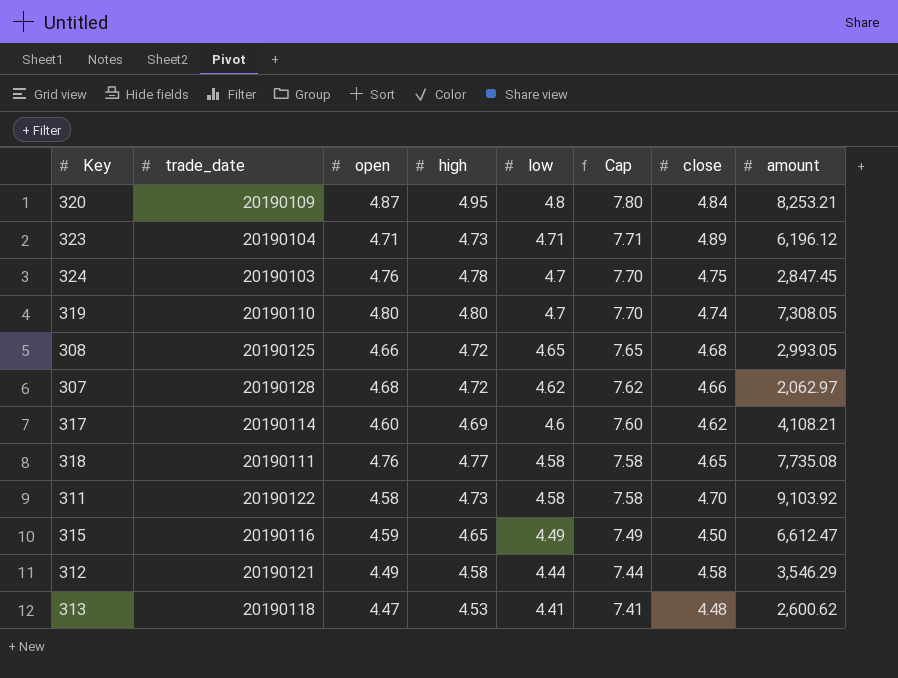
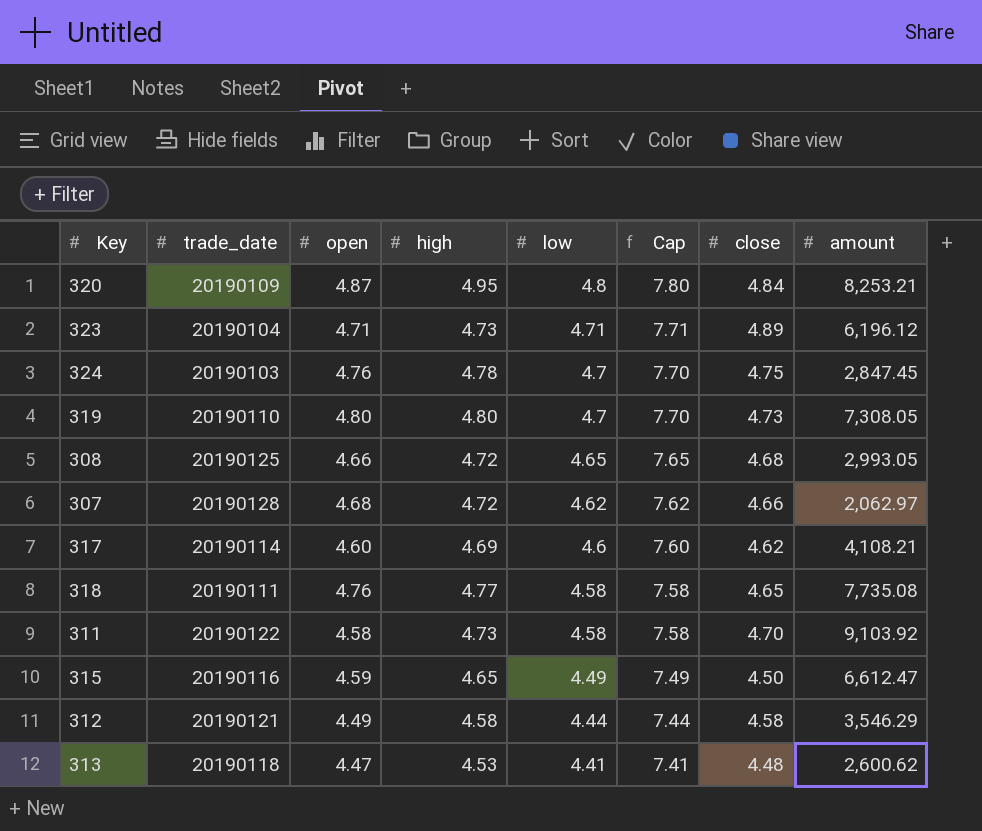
319 | close: 4.74 -> 4.73

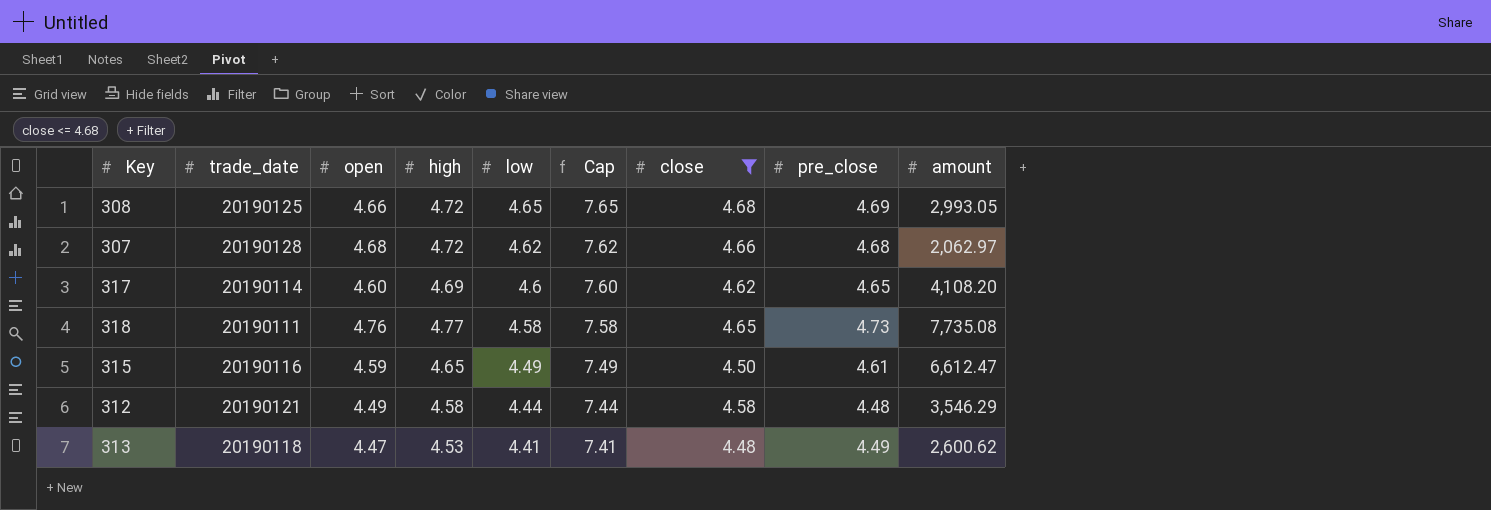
filter: none -> close <= 4.68
column pre_close | position: none -> 8
317 | amount: 4,108.21 -> 4,108.20

